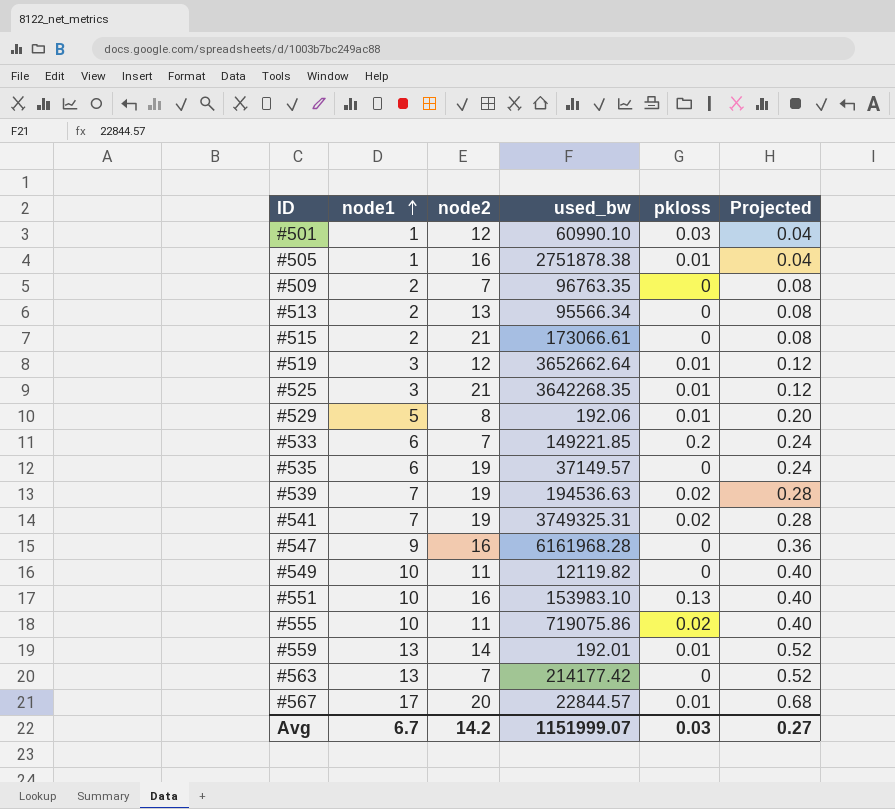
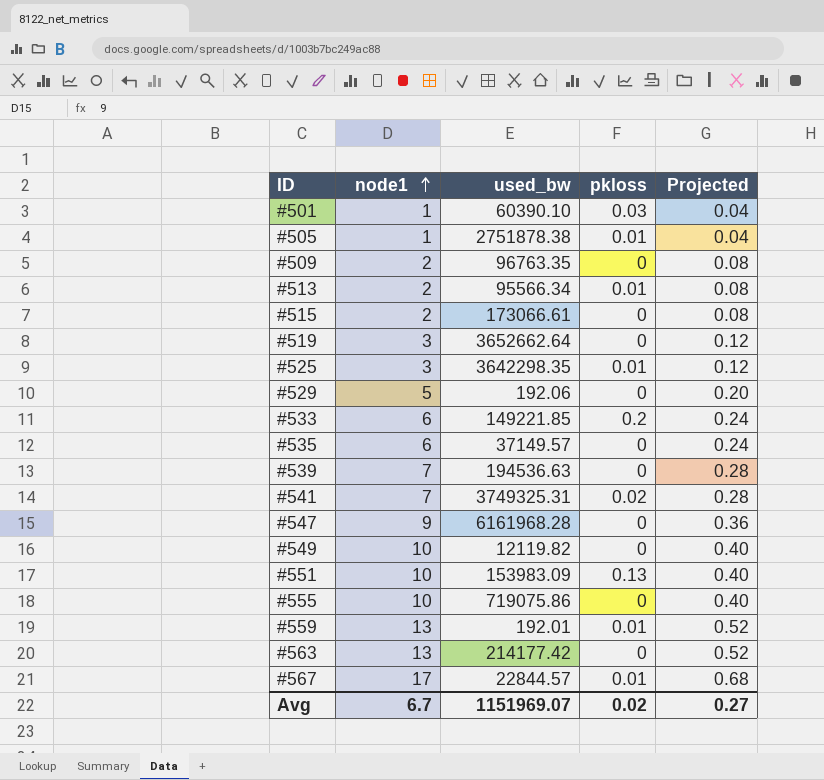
column node2 | position: 3 -> none
#501 | used_bw: 60990.10 -> 60390.10
#513 | pkloss: 0 -> 0.01
#519 | pkloss: 0.01 -> 0
#525 | used_bw: 3642268.35 -> 3642298.35
#529 | pkloss: 0.01 -> 0
#539 | pkloss: 0.02 -> 0
#551 | used_bw: 153983.10 -> 153983.09
#555 | pkloss: 0.02 -> 0
Avg | used_bw: 1151999.07 -> 1151969.07
Avg | pkloss: 0.03 -> 0.02

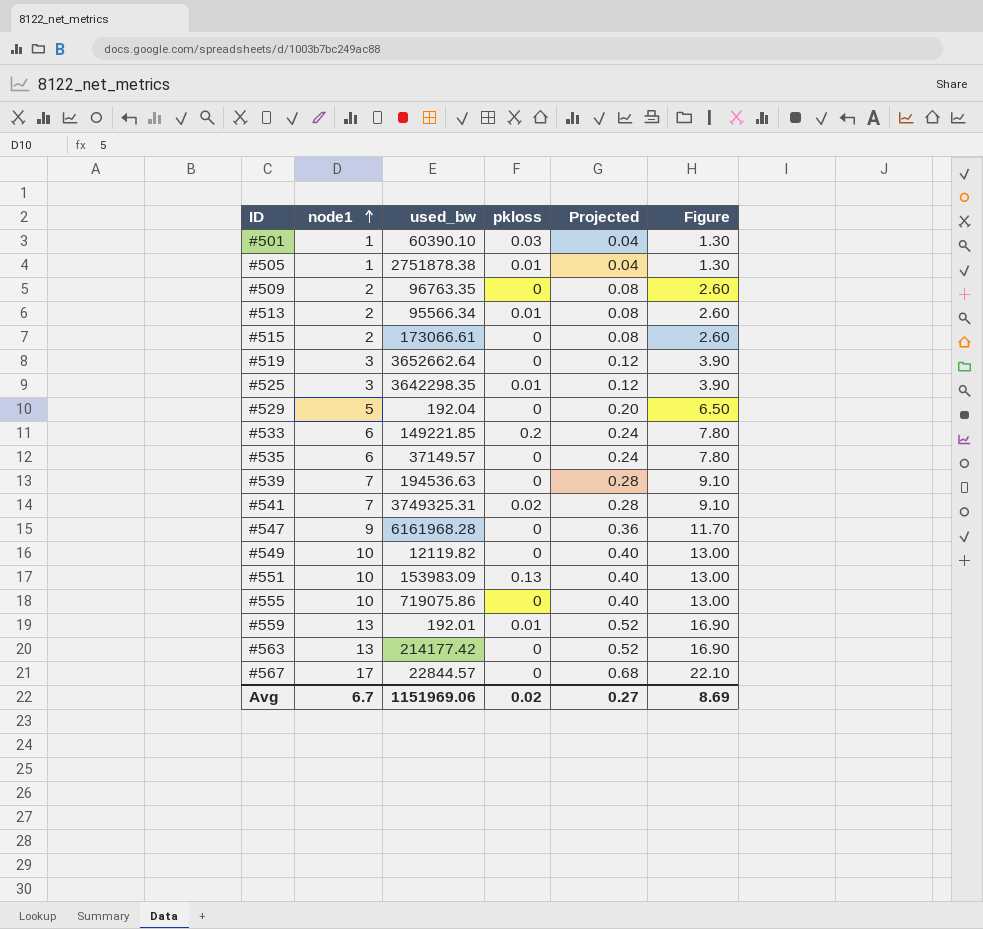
column Figure | formula: none -> [node1] * 1.3
#529 | used_bw: 192.06 -> 192.04
#567 | pkloss: 0.01 -> 0
Avg | used_bw: 1151969.07 -> 1151969.06

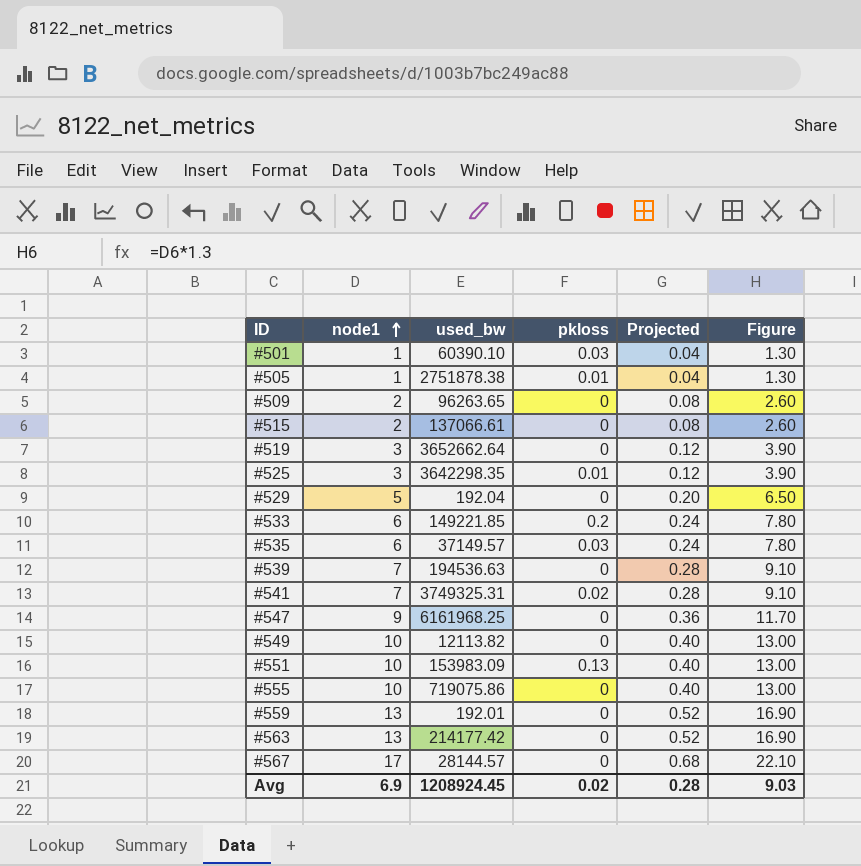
row #513: 2 | 95566.34 | 0.01 | 0.08 | 2.60 -> none
#509 | used_bw: 96763.35 -> 96263.65
#515 | used_bw: 173066.61 -> 137066.61
#535 | pkloss: 0 -> 0.03
#547 | used_bw: 6161968.28 -> 6161968.25
#549 | used_bw: 12119.82 -> 12113.82
#559 | pkloss: 0.01 -> 0
#567 | used_bw: 22844.57 -> 28144.57
Avg | node1: 6.7 -> 6.9
Avg | used_bw: 1151969.06 -> 1208924.45
Avg | Projected: 0.27 -> 0.28
Avg | Figure: 8.69 -> 9.03

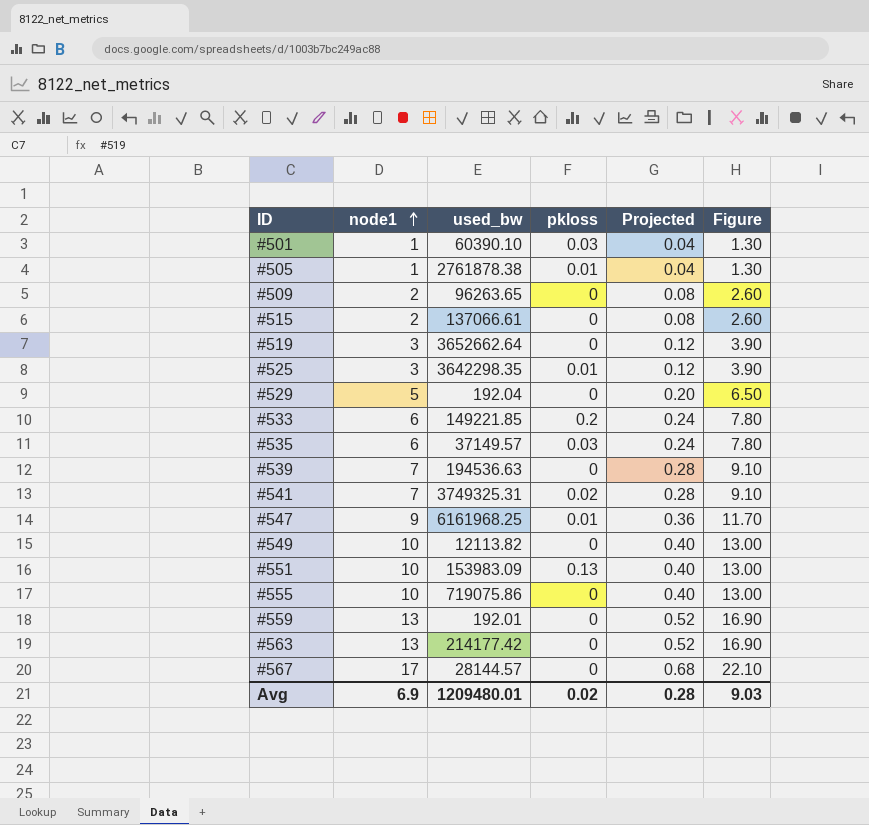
#505 | used_bw: 2751878.38 -> 2761878.38
#547 | pkloss: 0 -> 0.01
Avg | used_bw: 1208924.45 -> 1209480.01

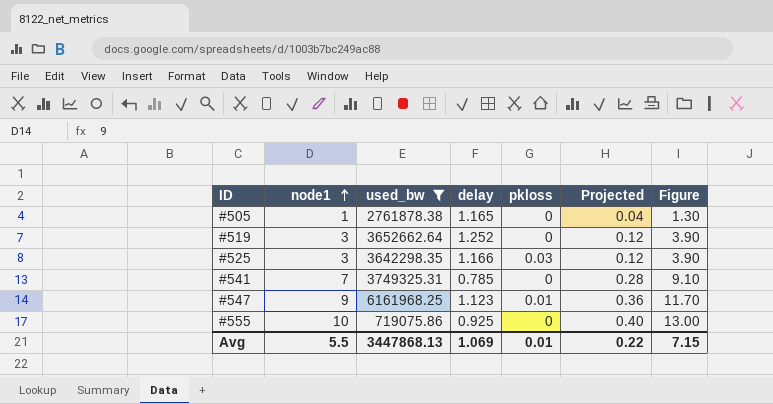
filter: none -> used_bw >= 719075.86
column delay | position: none -> 4
#505 | pkloss: 0.01 -> 0
#525 | pkloss: 0.01 -> 0.03
#541 | pkloss: 0.02 -> 0
Avg | node1: 6.9 -> 5.5
Avg | used_bw: 1209480.01 -> 3447868.13
Avg | pkloss: 0.02 -> 0.01
Avg | Projected: 0.28 -> 0.22
Avg | Figure: 9.03 -> 7.15

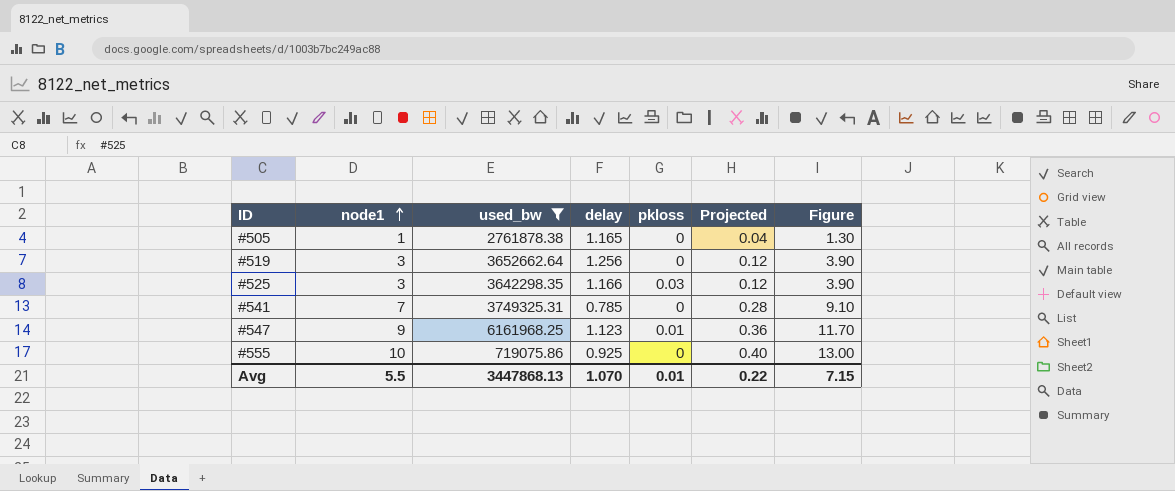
#519 | delay: 1.252 -> 1.256
Avg | delay: 1.069 -> 1.070

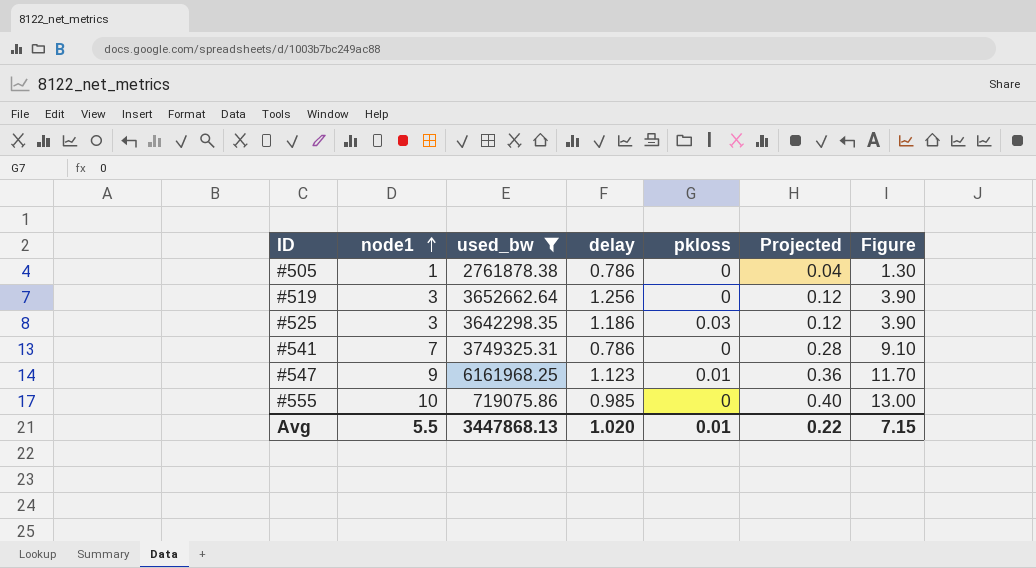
#505 | delay: 1.165 -> 0.786
#525 | delay: 1.166 -> 1.186
#541 | delay: 0.785 -> 0.786
#555 | delay: 0.925 -> 0.985
Avg | delay: 1.070 -> 1.020

